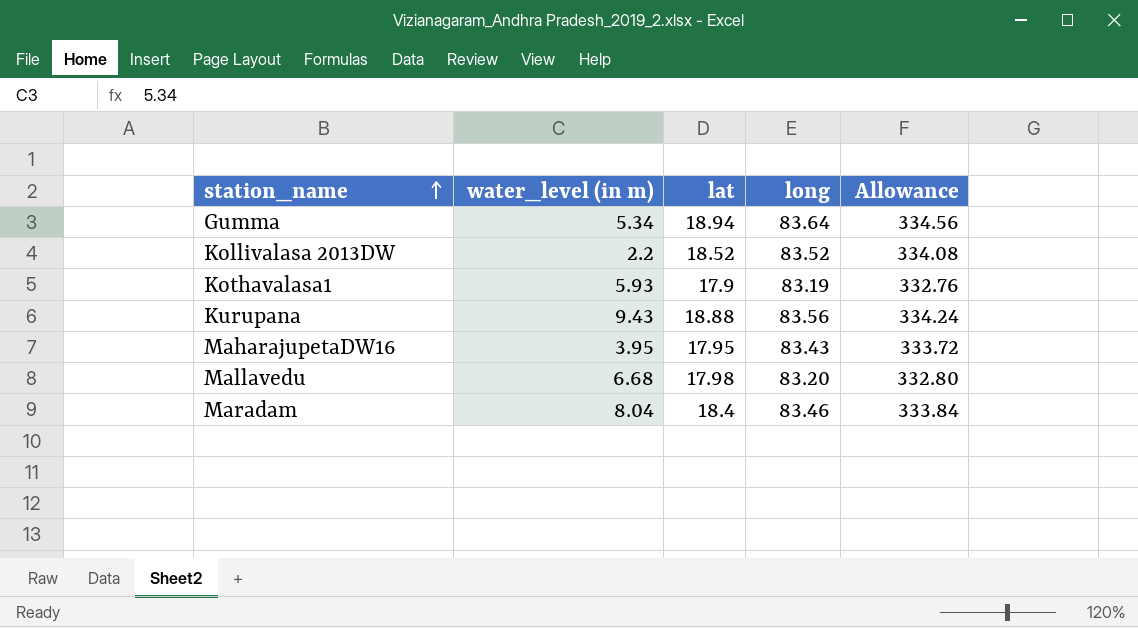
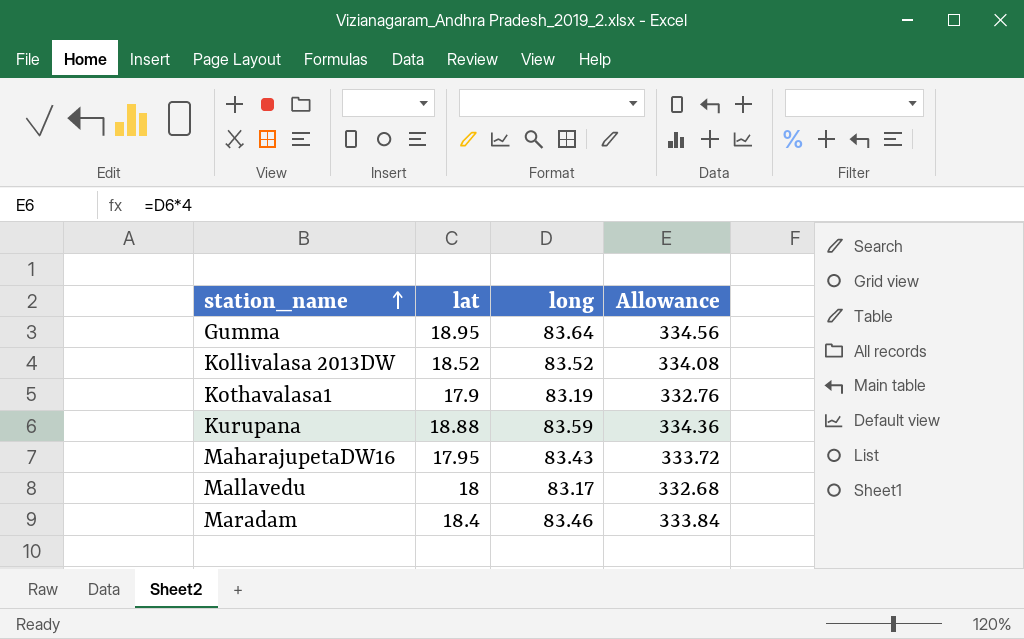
column water_level (in m) | position: 2 -> none
Gumma | lat: 18.94 -> 18.95
Kurupana | long: 83.56 -> 83.59
Kurupana | Allowance: 334.24 -> 334.36
Mallavedu | lat: 17.98 -> 18
Mallavedu | long: 83.20 -> 83.17
Mallavedu | Allowance: 332.80 -> 332.68

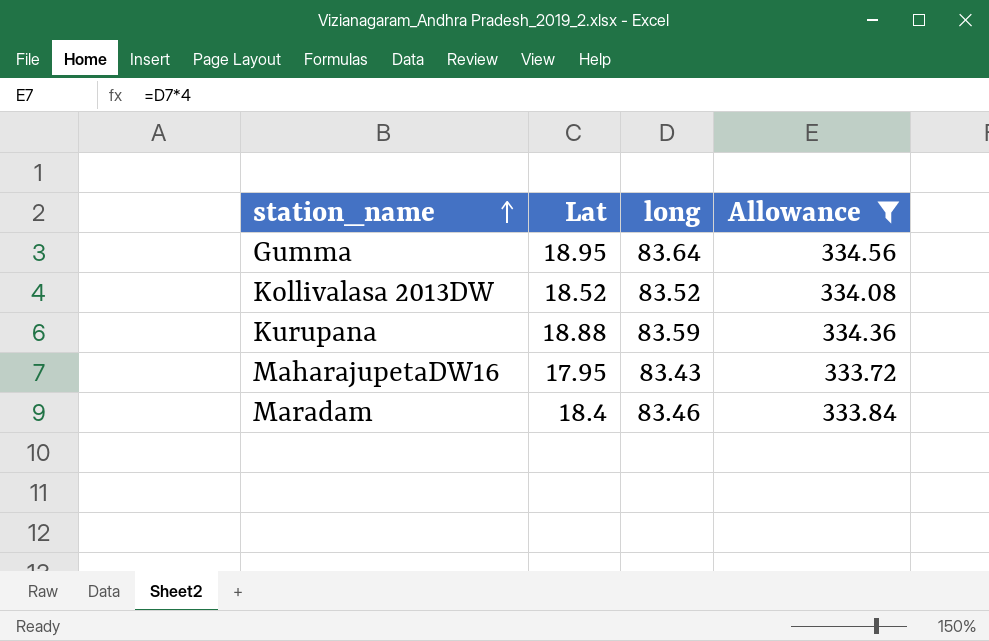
filter: none -> Allowance >= 333.72
column name: lat -> Lat

